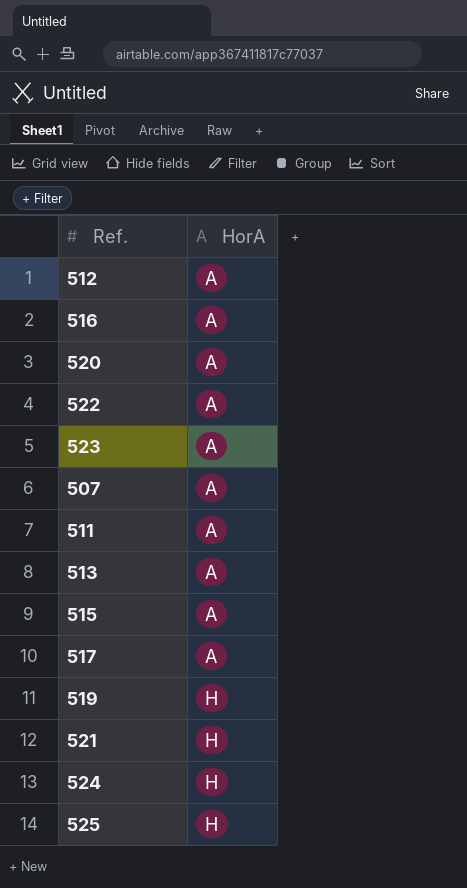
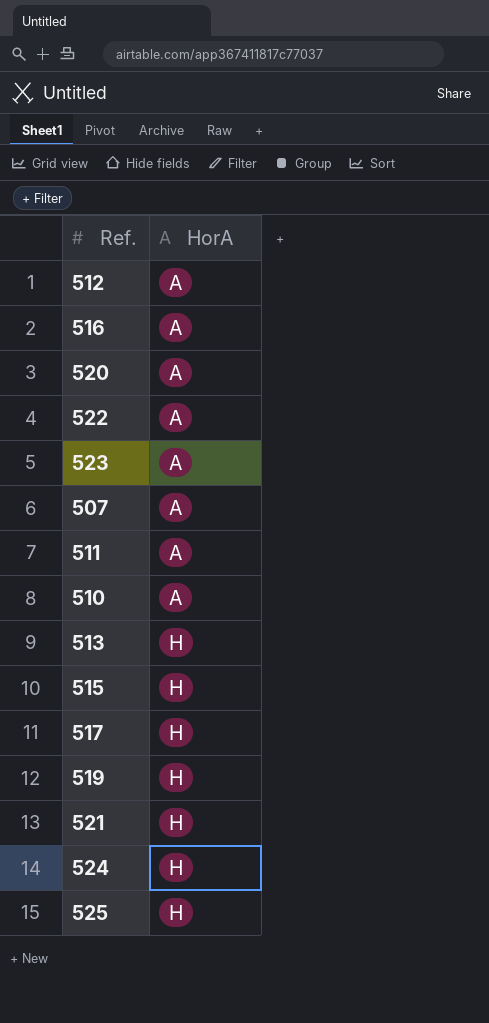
row 510: none -> A
513 | HorA: A -> H
515 | HorA: A -> H
517 | HorA: A -> H

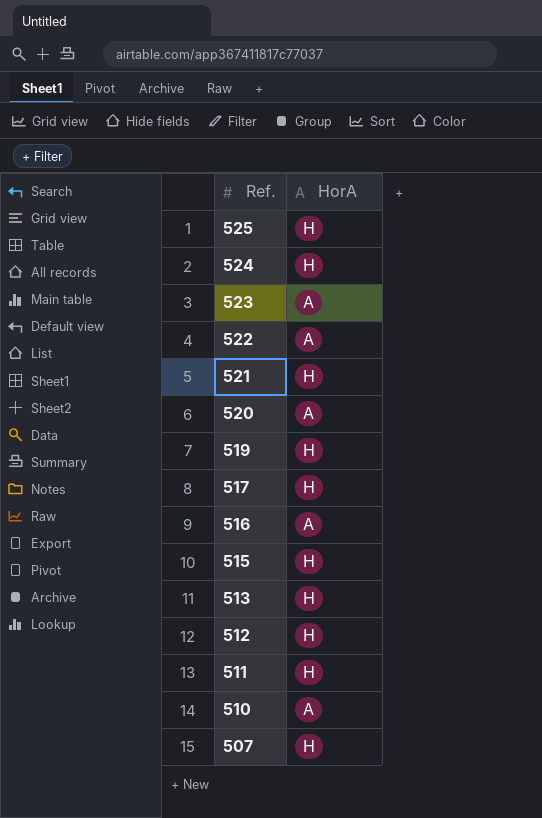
row order: HorA ascending -> Ref. descending
512 | HorA: A -> H
511 | HorA: A -> H
507 | HorA: A -> H

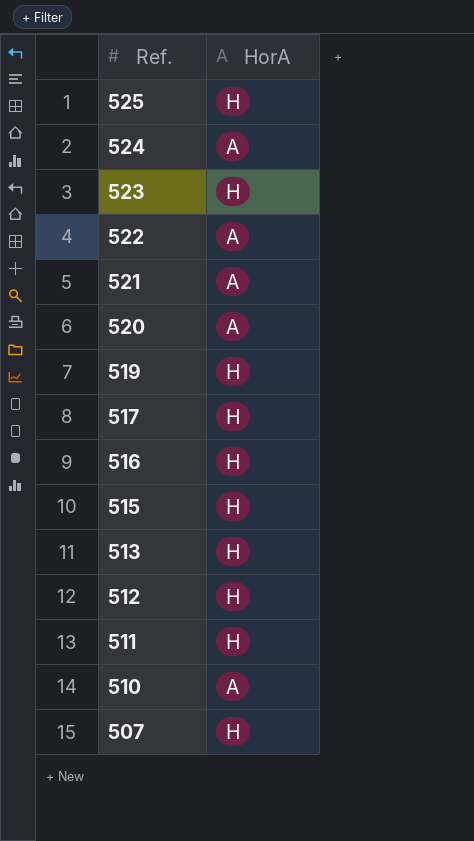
524 | HorA: H -> A
523 | HorA: A -> H
521 | HorA: H -> A
516 | HorA: A -> H

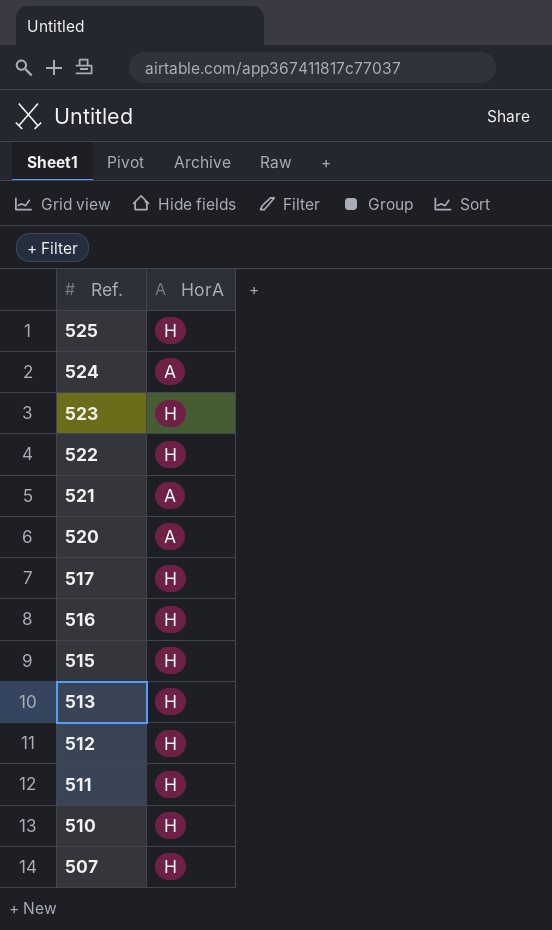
row 519: H -> none
522 | HorA: A -> H
510 | HorA: A -> H

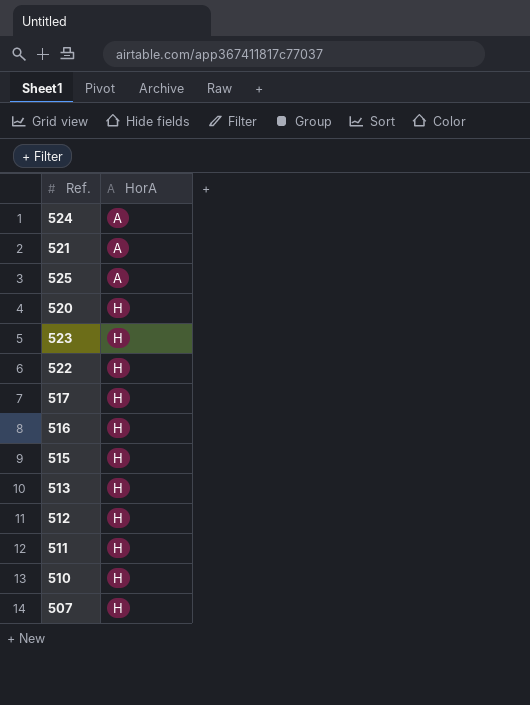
row order: Ref. descending -> HorA ascending
525 | HorA: H -> A
520 | HorA: A -> H

